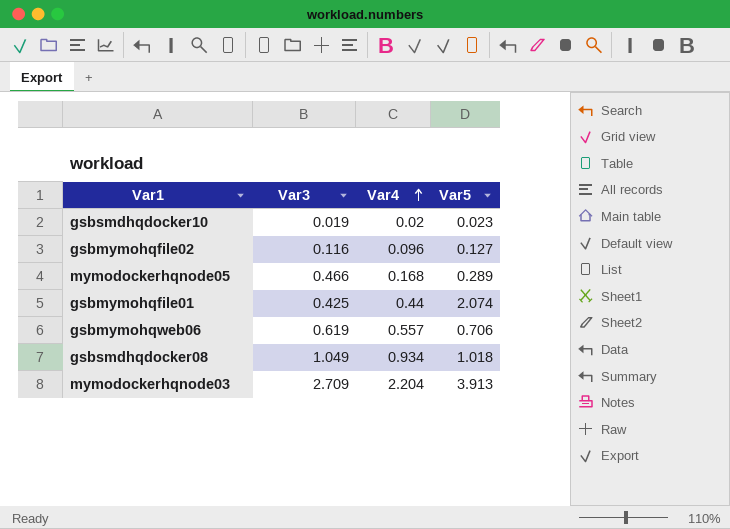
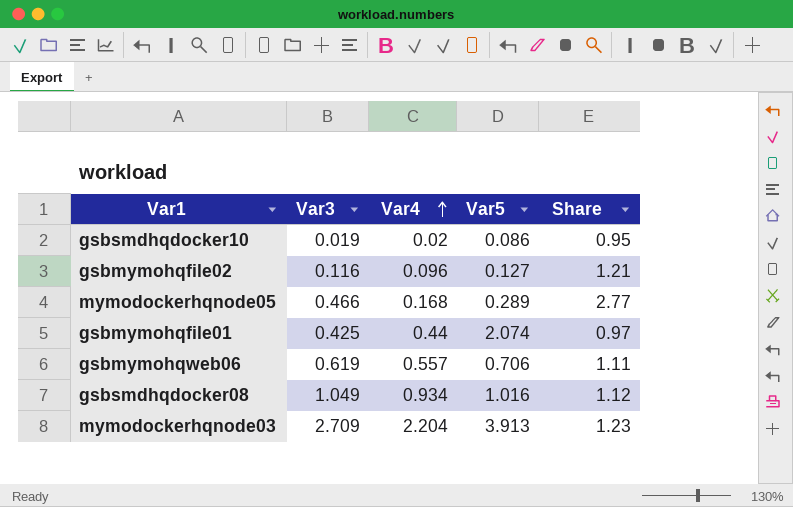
column Share | formula: none -> [Var3] / [Var4]
gsbsmdhqdocker10 | Var5: 0.023 -> 0.086
gsbsmdhqdocker08 | Var5: 1.018 -> 1.016

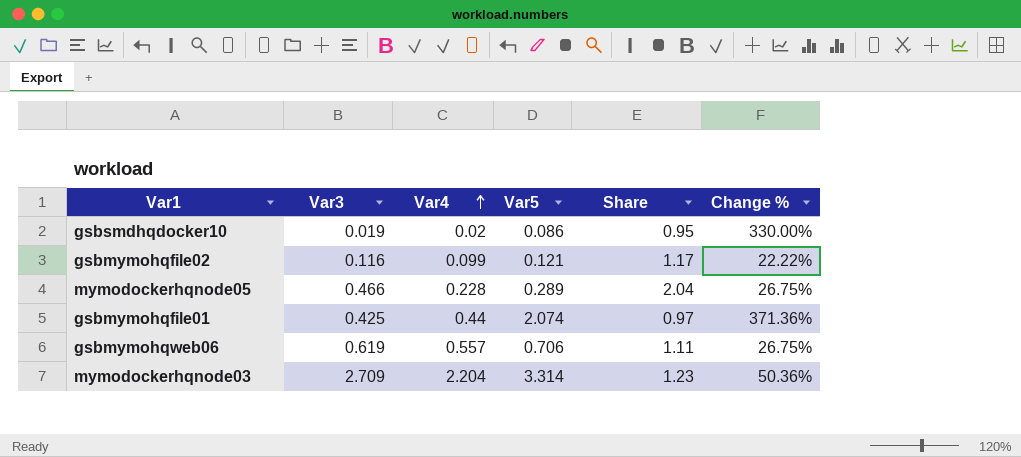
column Change % | formula: none -> ([Var5] - [Var4]) / [Var4]
row gsbsmdhqdocker08: 1.049 | 0.934 | 1.016 | 1.12 -> none
gsbmymohqfile02 | Var4: 0.096 -> 0.099
gsbmymohqfile02 | Var5: 0.127 -> 0.121
gsbmymohqfile02 | Share: 1.21 -> 1.17
mymodockerhqnode05 | Var4: 0.168 -> 0.228
mymodockerhqnode05 | Share: 2.77 -> 2.04
mymodockerhqnode03 | Var5: 3.913 -> 3.314

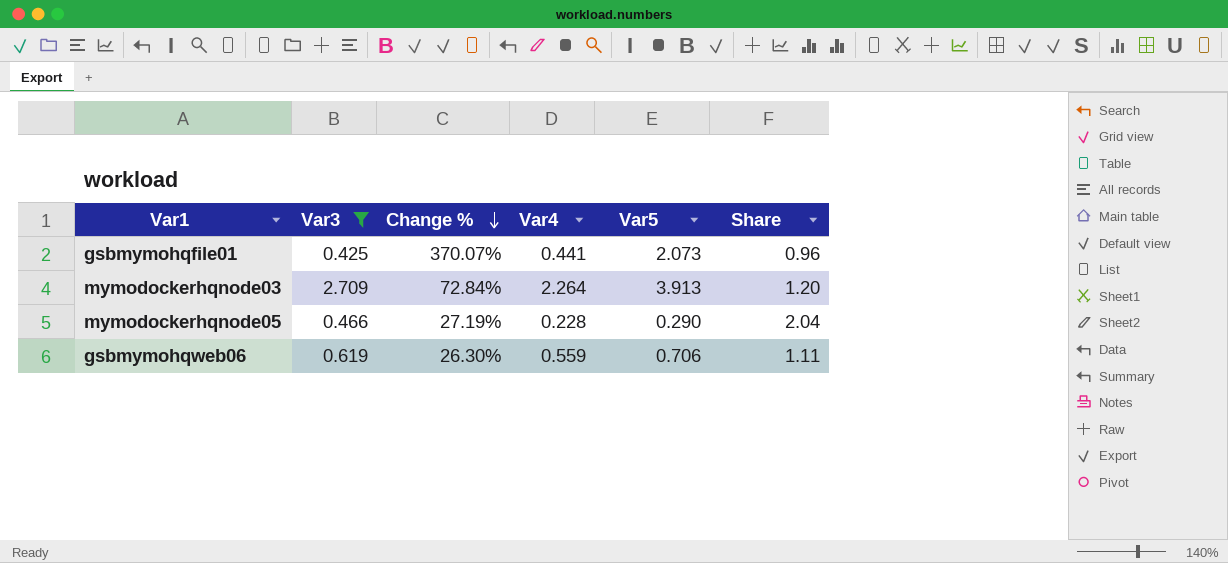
filter: none -> Var3 >= 0.425
row order: Var4 ascending -> Change % descending
column Change % | position: 6 -> 3
gsbmymohqfile01 | Change %: 371.36% -> 370.07%
gsbmymohqfile01 | Var4: 0.44 -> 0.441
gsbmymohqfile01 | Var5: 2.074 -> 2.073
gsbmymohqfile01 | Share: 0.97 -> 0.96
mymodockerhqnode03 | Change %: 50.36% -> 72.84%
mymodockerhqnode03 | Var4: 2.204 -> 2.264
mymodockerhqnode03 | Var5: 3.314 -> 3.913
mymodockerhqnode03 | Share: 1.23 -> 1.20
mymodockerhqnode05 | Change %: 26.75% -> 27.19%
mymodockerhqnode05 | Var5: 0.289 -> 0.290
gsbmymohqweb06 | Change %: 26.75% -> 26.30%
gsbmymohqweb06 | Var4: 0.557 -> 0.559

